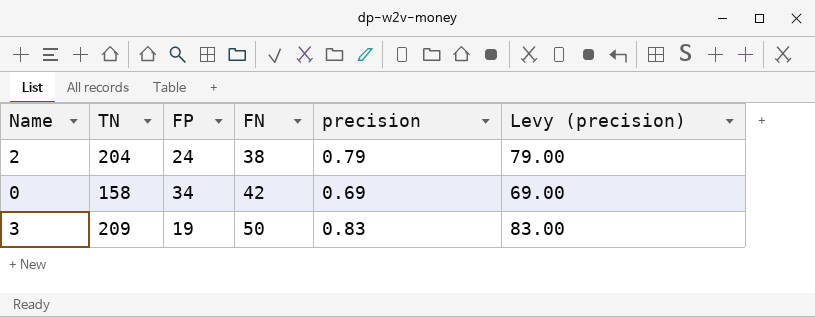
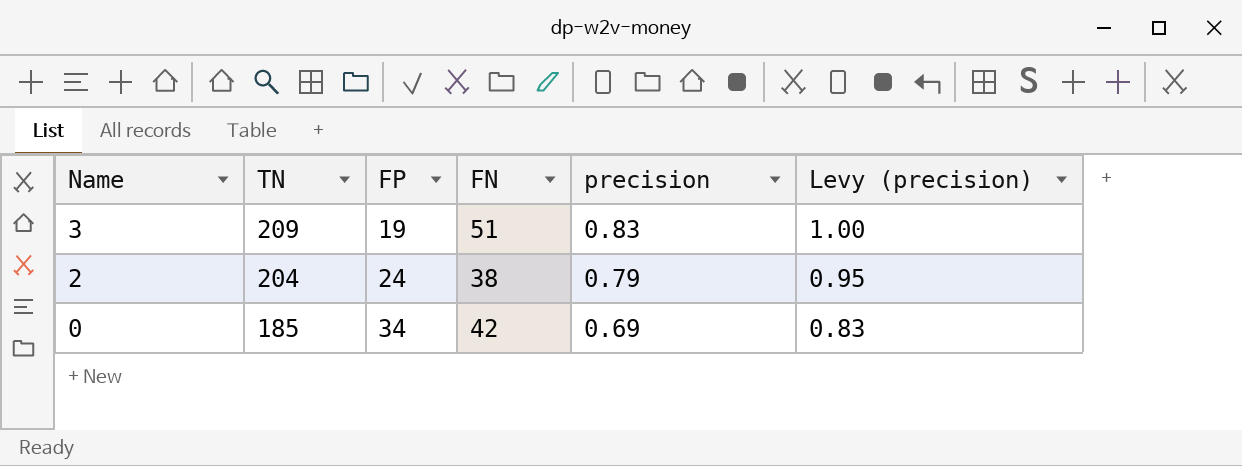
row order: FN ascending -> Name descending
column Levy (precision) | formula: [precision] * 100 -> [precision] * 1.2
3 | FN: 50 -> 51
0 | TN: 158 -> 185

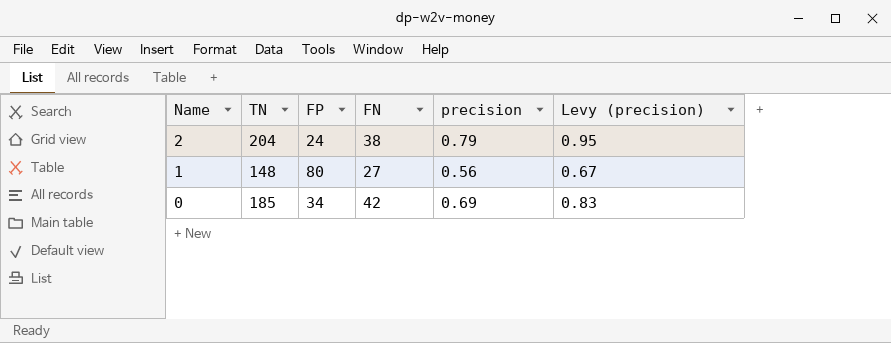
row 3: 209 | 19 | 51 | 0.83 | 1.00 -> none
row 1: none -> 148 | 80 | 27 | 0.56 | 0.67

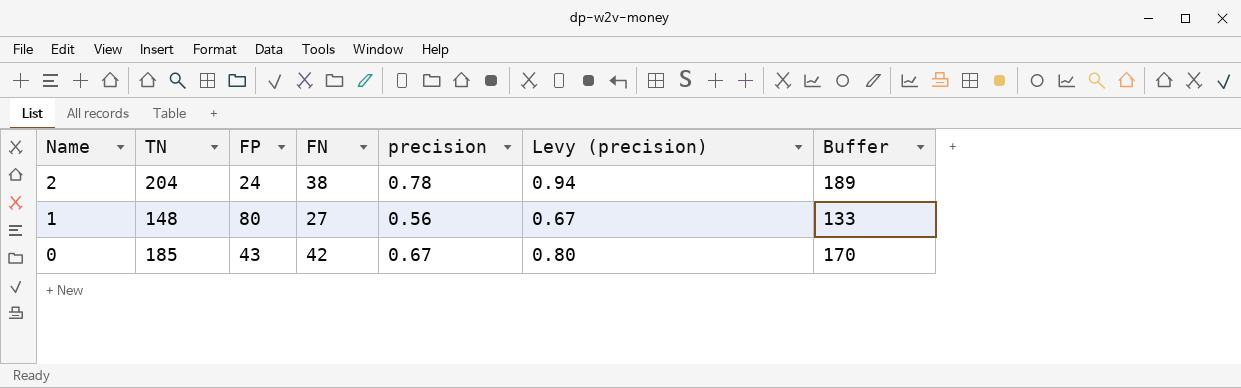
column Buffer | formula: none -> [TN] - 15
2 | precision: 0.79 -> 0.78
2 | Levy (precision): 0.95 -> 0.94
0 | FP: 34 -> 43
0 | precision: 0.69 -> 0.67
0 | Levy (precision): 0.83 -> 0.80

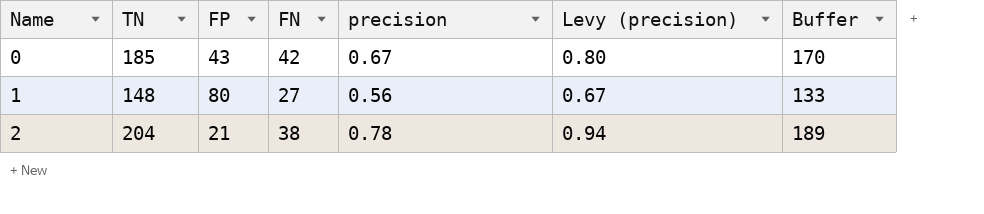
row order: Name descending -> Name ascending
2 | FP: 24 -> 21

